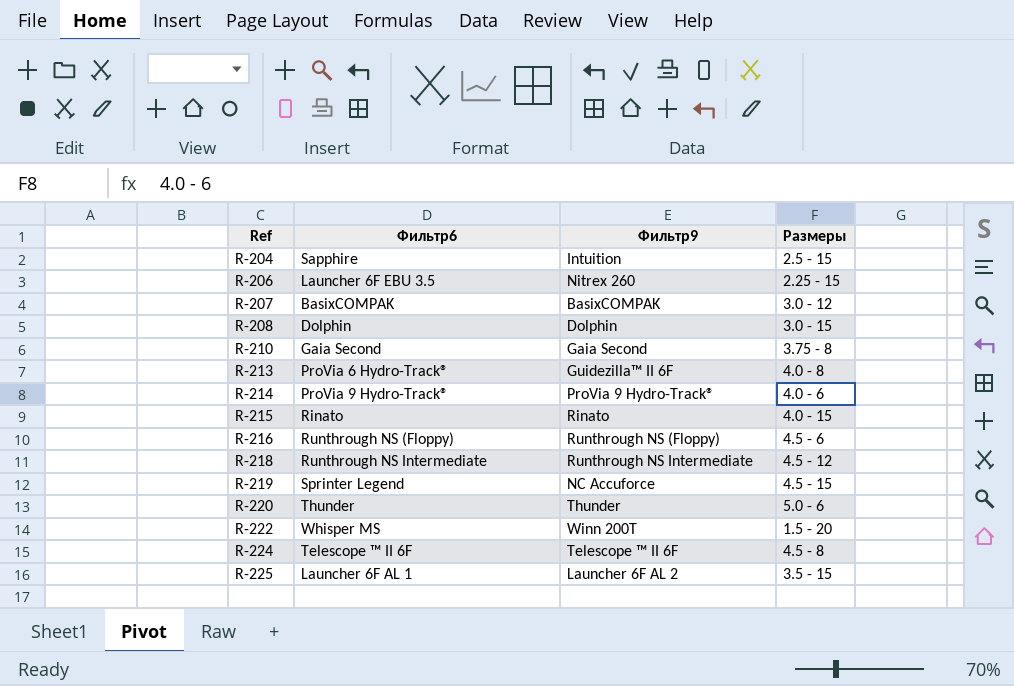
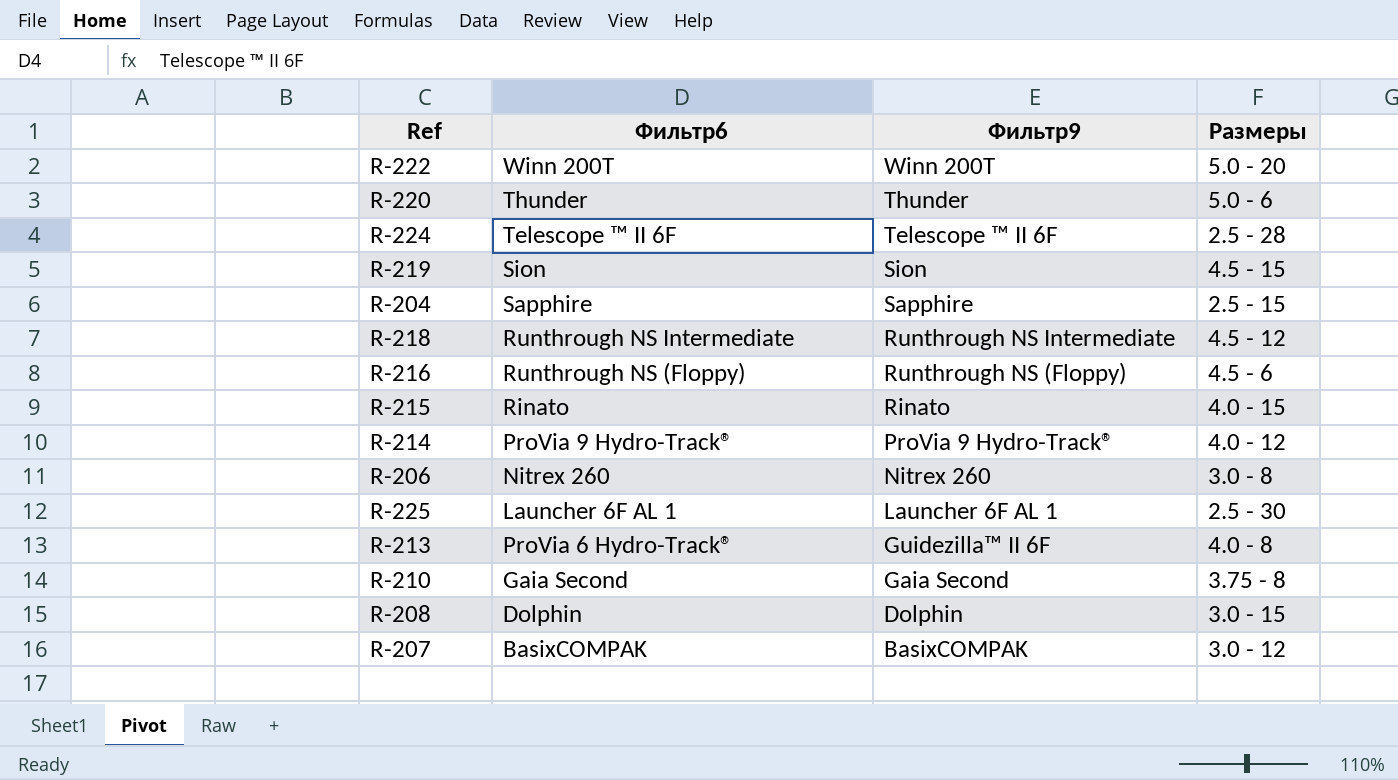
row order: Ref ascending -> Фильтр9 descending
R-222 | Фильтр6: Whisper MS -> Winn 200T
R-222 | Размеры: 1.5 - 20 -> 5.0 - 20
R-224 | Размеры: 4.5 - 8 -> 2.5 - 28
R-219 | Фильтр6: Sprinter Legend -> Sion
R-219 | Фильтр9: NC Accuforce -> Sion
R-204 | Фильтр9: Intuition -> Sapphire
R-214 | Размеры: 4.0 - 6 -> 4.0 - 12
R-206 | Фильтр6: Launcher 6F EBU 3.5 -> Nitrex 260
R-206 | Размеры: 2.25 - 15 -> 3.0 - 8
R-225 | Фильтр9: Launcher 6F AL 2 -> Launcher 6F AL 1
R-225 | Размеры: 3.5 - 15 -> 2.5 - 30

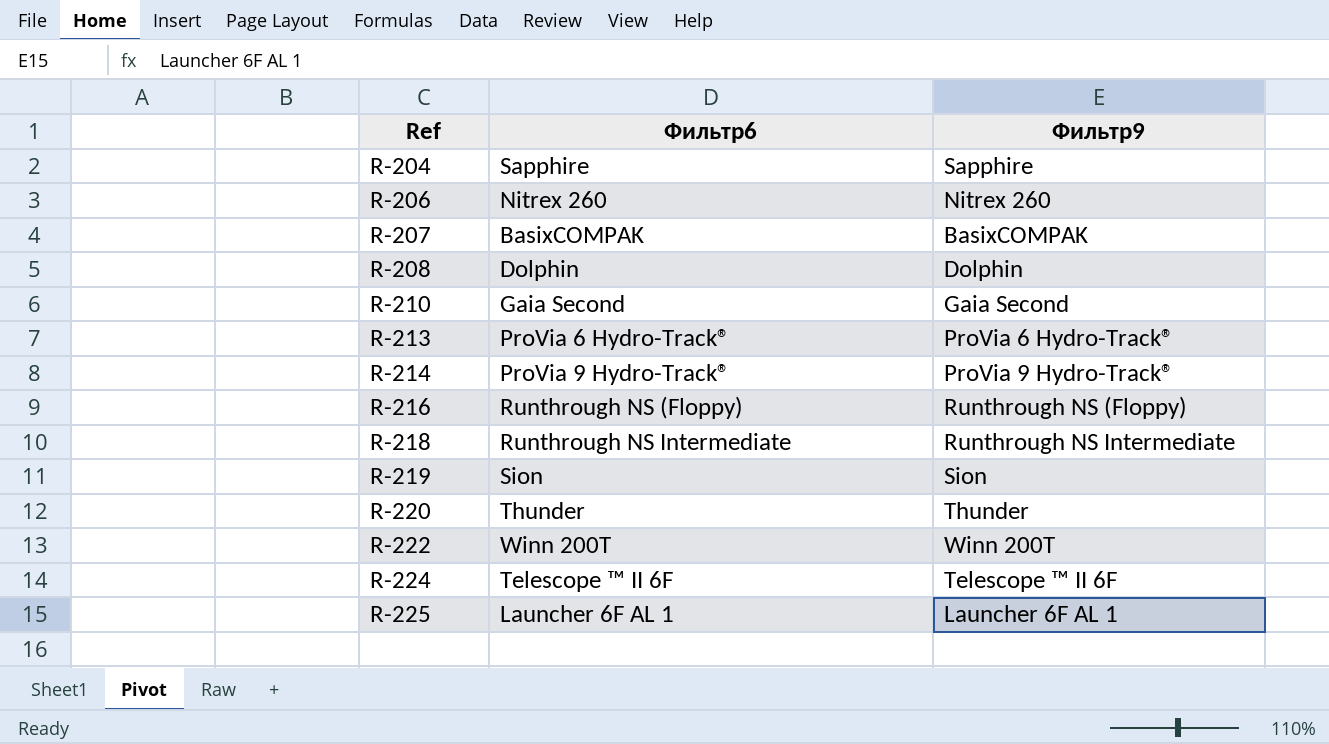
row order: Фильтр9 descending -> Ref ascending
column Размеры | position: 4 -> none
row R-215: Rinato | Rinato | 4.0 - 15 -> none
R-213 | Фильтр9: Guidezilla™ II 6F -> ProVia 6 Hydro-Track®

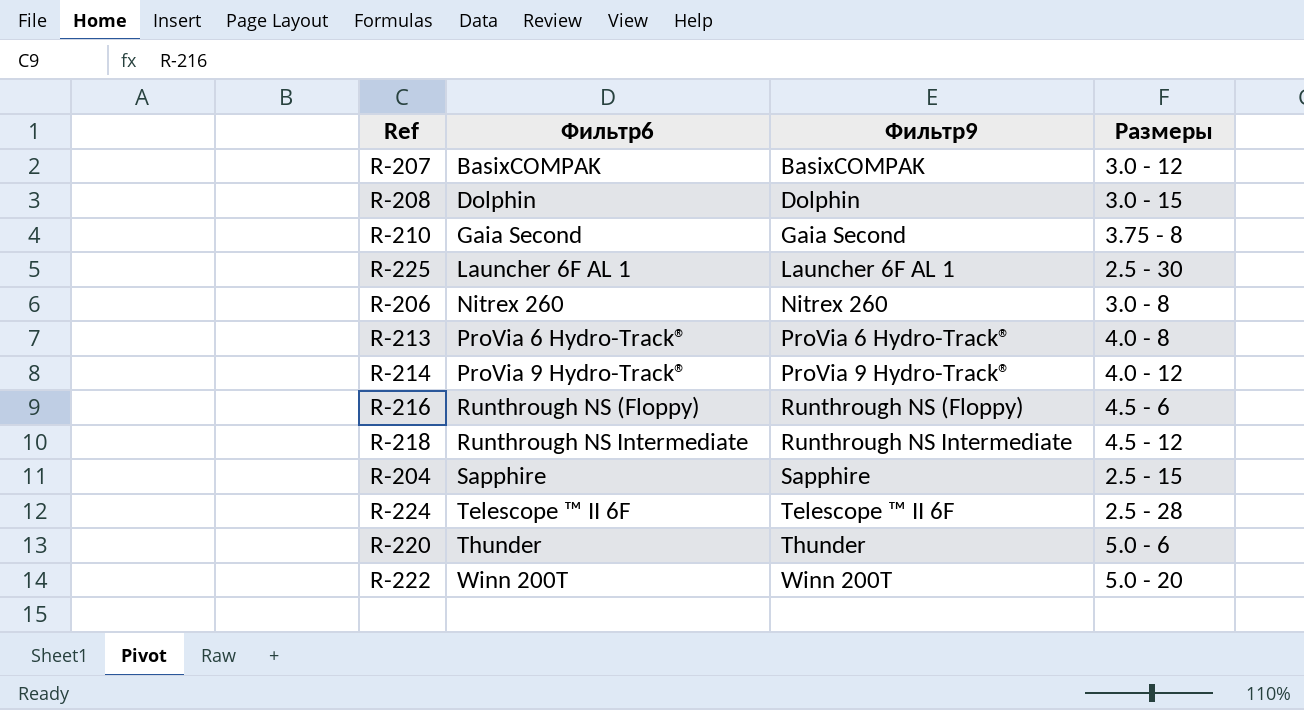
row order: Ref ascending -> Фильтр6 ascending
column Размеры | position: none -> 4
row R-219: Sion | Sion -> none

